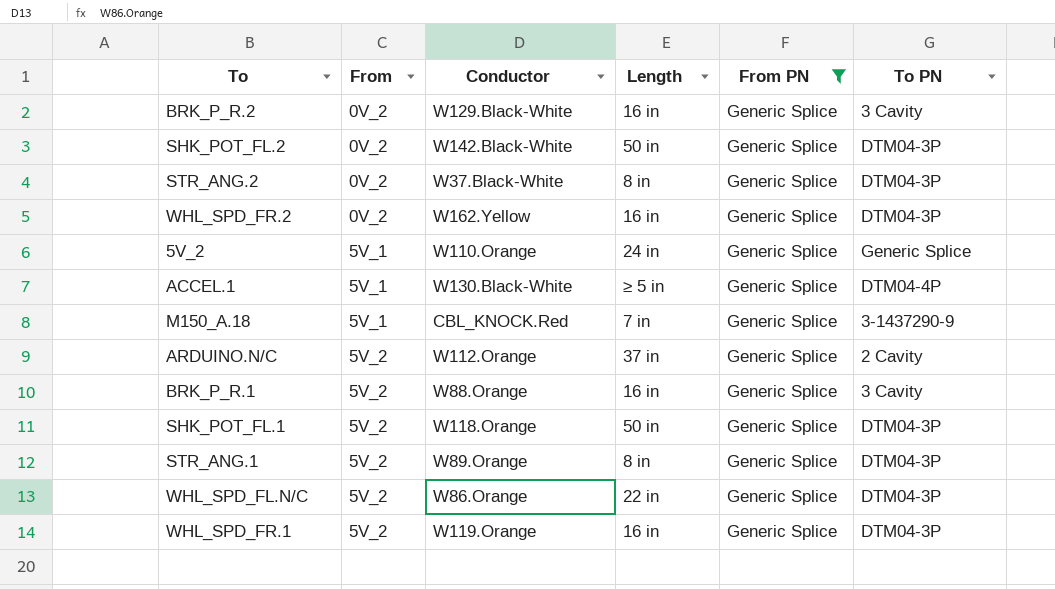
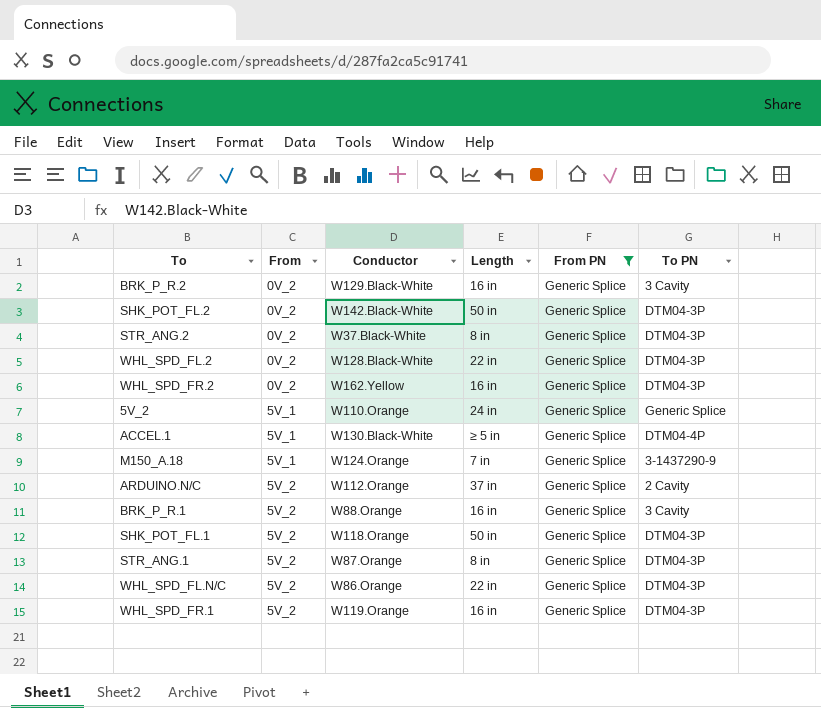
row WHL_SPD_FL.2: none -> 0V_2 | W128.Black-White | 22 in | Generic Splice | DTM04-3P
M150_A.18 | Conductor: CBL_KNOCK.Red -> W124.Orange
STR_ANG.1 | Conductor: W89.Orange -> W87.Orange

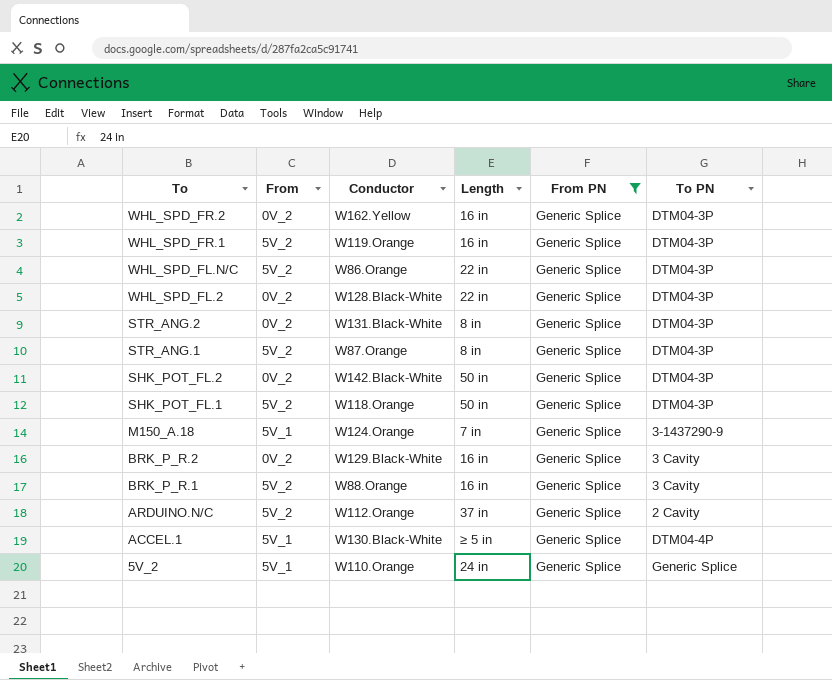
row order: From ascending -> To descending
STR_ANG.2 | Conductor: W37.Black-White -> W131.Black-White

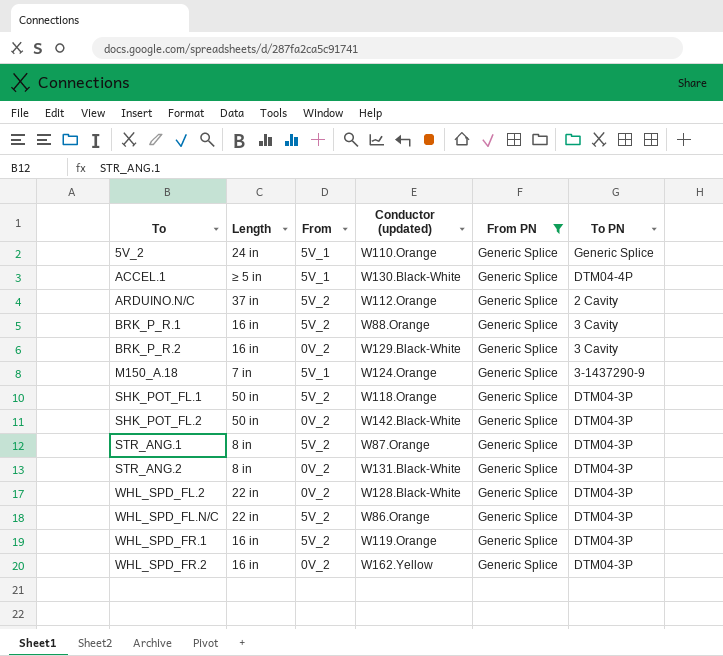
row order: To descending -> To ascending
column Length | position: 4 -> 2
column name: Conductor -> Conductor (updated)

